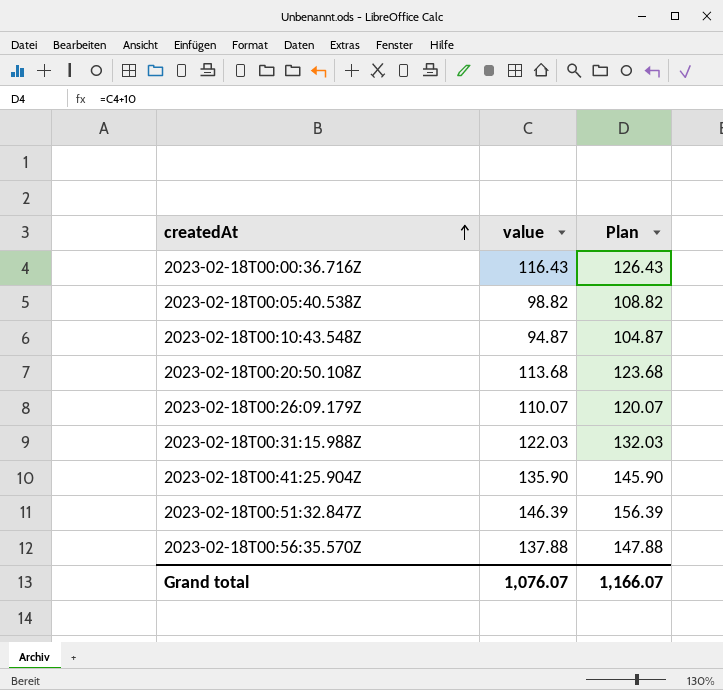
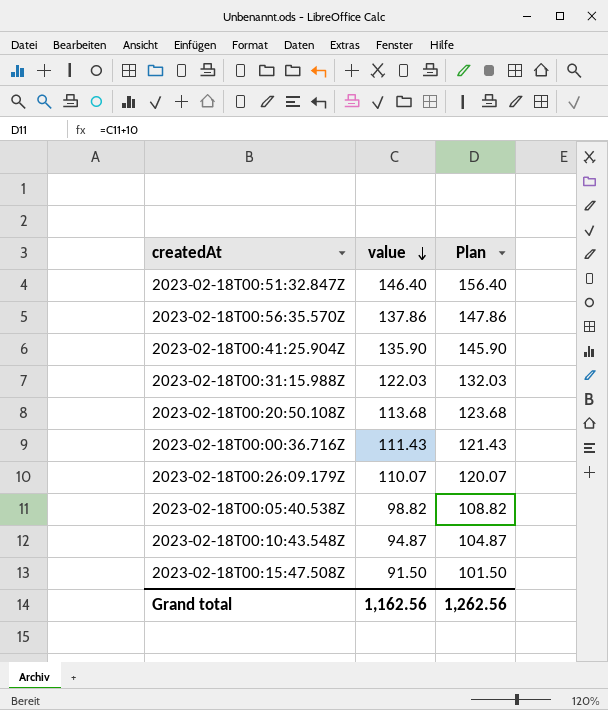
row order: createdAt ascending -> value descending
2023-02-18T00:51:32.847Z | value: 146.39 -> 146.40
2023-02-18T00:51:32.847Z | Plan: 156.39 -> 156.40
2023-02-18T00:56:35.570Z | value: 137.88 -> 137.86
2023-02-18T00:56:35.570Z | Plan: 147.88 -> 147.86
2023-02-18T00:00:36.716Z | value: 116.43 -> 111.43
2023-02-18T00:00:36.716Z | Plan: 126.43 -> 121.43
row 2023-02-18T00:15:47.508Z: none -> 91.50 | 101.50
Grand total | value: 1,076.07 -> 1,162.56
Grand total | Plan: 1,166.07 -> 1,262.56

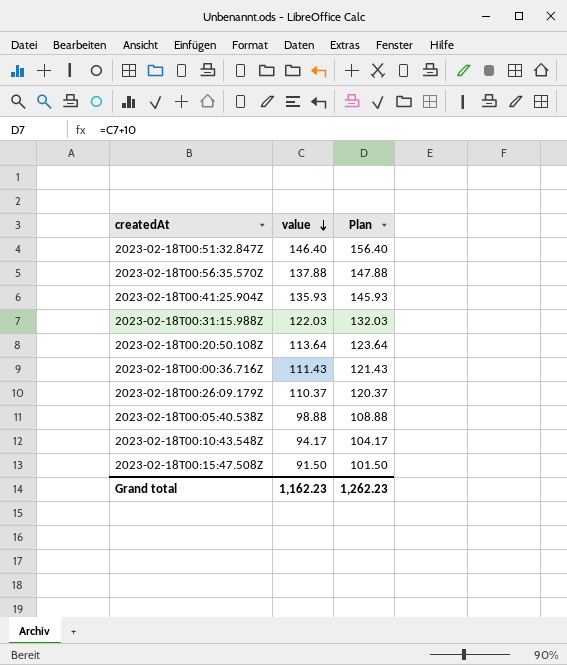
2023-02-18T00:56:35.570Z | value: 137.86 -> 137.88
2023-02-18T00:56:35.570Z | Plan: 147.86 -> 147.88
2023-02-18T00:41:25.904Z | value: 135.90 -> 135.93
2023-02-18T00:41:25.904Z | Plan: 145.90 -> 145.93
2023-02-18T00:20:50.108Z | value: 113.68 -> 113.64
2023-02-18T00:20:50.108Z | Plan: 123.68 -> 123.64
2023-02-18T00:26:09.179Z | value: 110.07 -> 110.37
2023-02-18T00:26:09.179Z | Plan: 120.07 -> 120.37
2023-02-18T00:05:40.538Z | value: 98.82 -> 98.88
2023-02-18T00:05:40.538Z | Plan: 108.82 -> 108.88
2023-02-18T00:10:43.548Z | value: 94.87 -> 94.17
2023-02-18T00:10:43.548Z | Plan: 104.87 -> 104.17
Grand total | value: 1,162.56 -> 1,162.23
Grand total | Plan: 1,262.56 -> 1,262.23

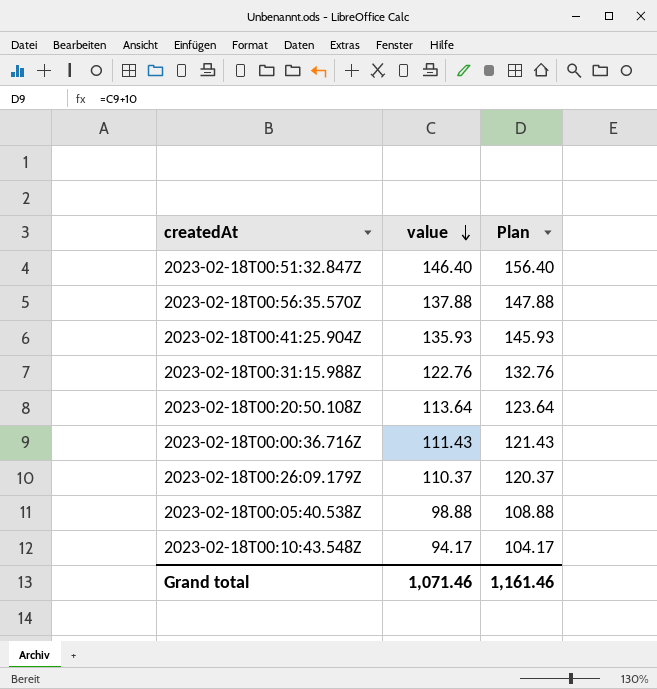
row 2023-02-18T00:15:47.508Z: 91.50 | 101.50 -> none
2023-02-18T00:31:15.988Z | value: 122.03 -> 122.76
2023-02-18T00:31:15.988Z | Plan: 132.03 -> 132.76
Grand total | value: 1,162.23 -> 1,071.46
Grand total | Plan: 1,262.23 -> 1,161.46

